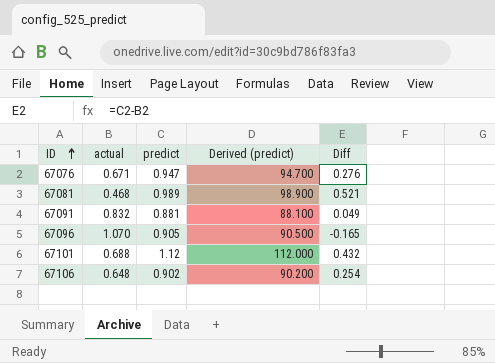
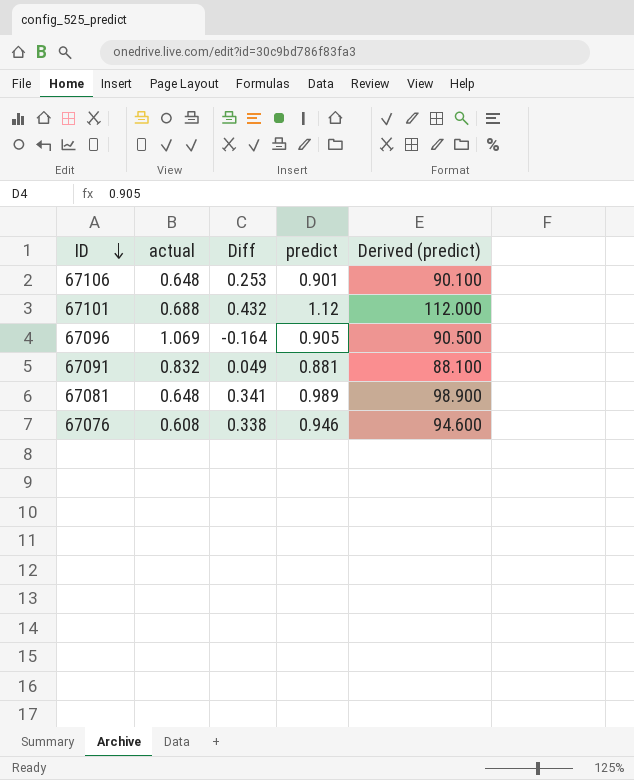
row order: ID ascending -> ID descending
column Diff | position: 5 -> 3
67106 | Diff: 0.254 -> 0.253
67106 | predict: 0.902 -> 0.901
67106 | Derived (predict): 90.200 -> 90.100
67096 | actual: 1.070 -> 1.069
67096 | Diff: -0.165 -> -0.164
67081 | actual: 0.468 -> 0.648
67081 | Diff: 0.521 -> 0.341
67076 | actual: 0.671 -> 0.608
67076 | Diff: 0.276 -> 0.338
67076 | predict: 0.947 -> 0.946
67076 | Derived (predict): 94.700 -> 94.600

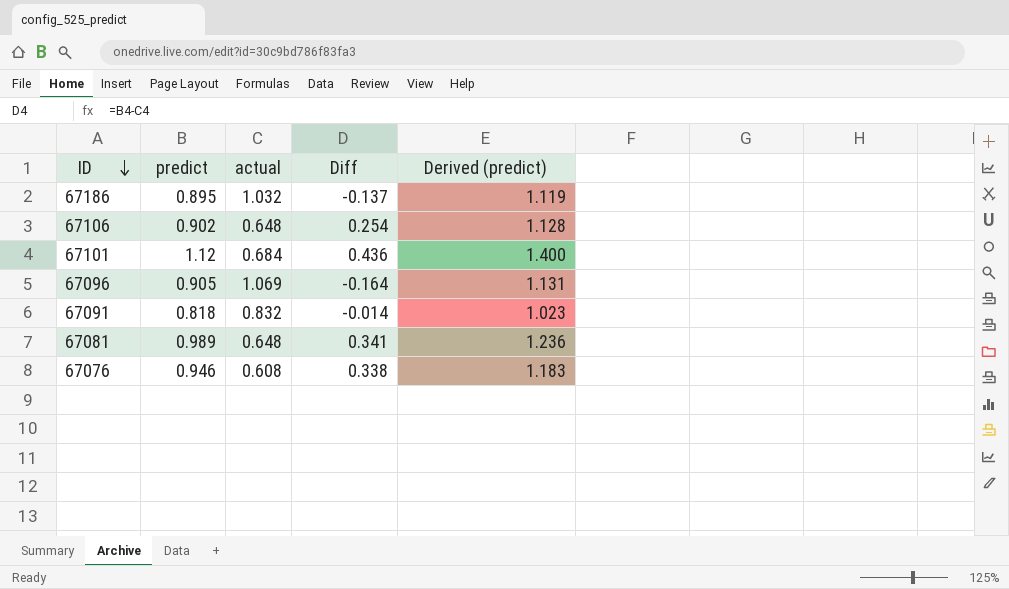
column predict | position: 4 -> 2
column Derived (predict) | formula: [predict] * 100 -> [predict] * 1.25
row 67186: none -> 0.895 | 1.032 | -0.137 | 1.119
67106 | predict: 0.901 -> 0.902
67106 | Diff: 0.253 -> 0.254
67101 | actual: 0.688 -> 0.684
67101 | Diff: 0.432 -> 0.436
67091 | predict: 0.881 -> 0.818
67091 | Diff: 0.049 -> -0.014

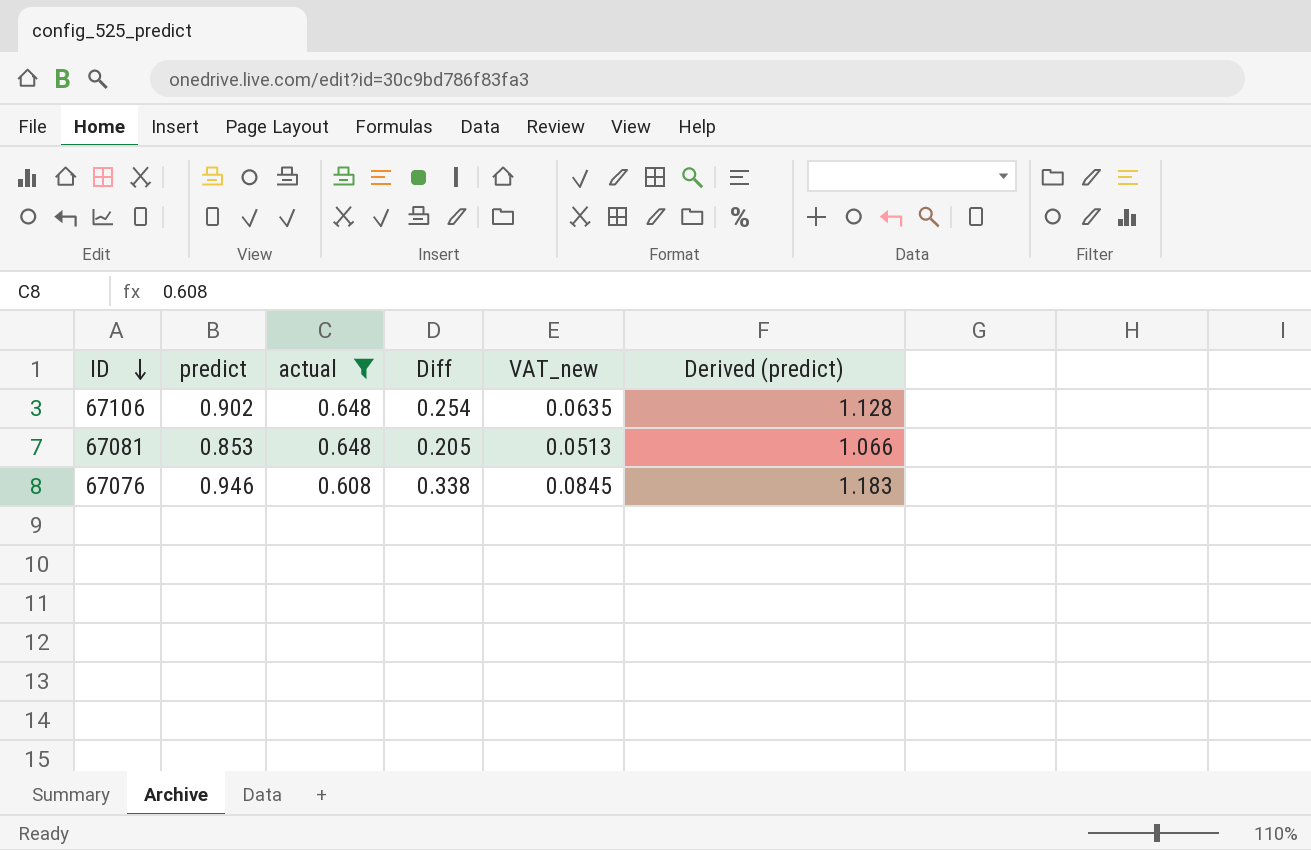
filter: none -> actual <= 0.648
column VAT_new | formula: none -> [Diff] * 0.25
67081 | predict: 0.989 -> 0.853
67081 | Diff: 0.341 -> 0.205
67081 | Derived (predict): 1.236 -> 1.066

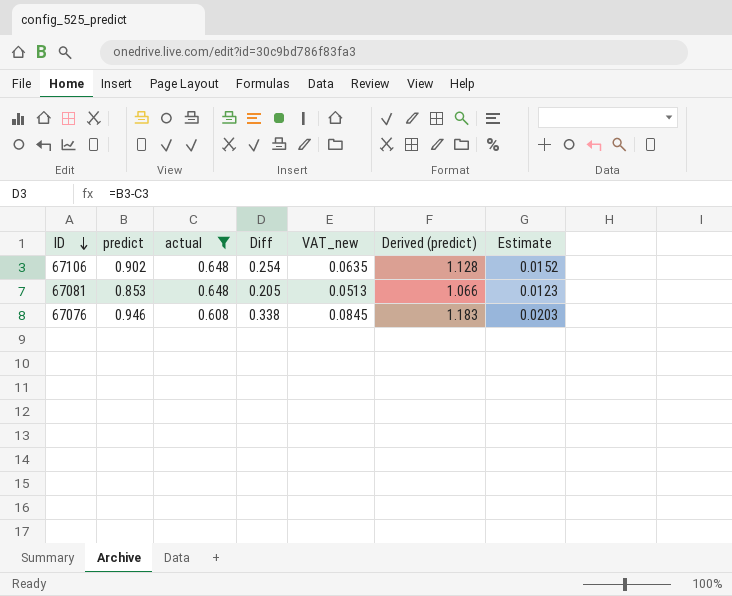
column Estimate | formula: none -> [Diff] * 0.06

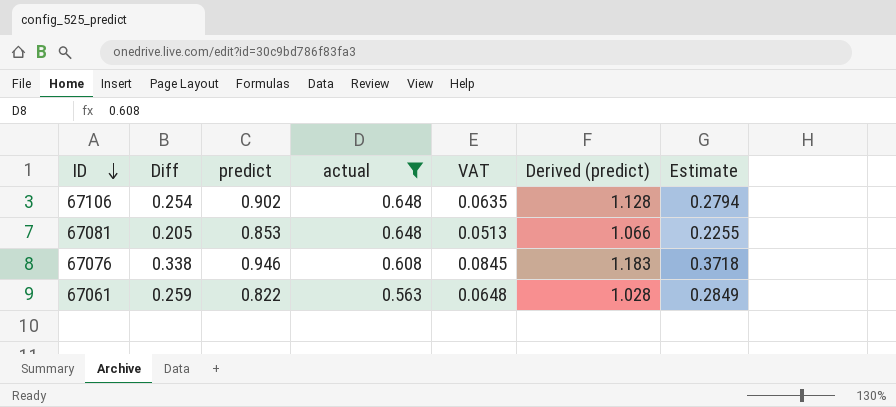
column Diff | position: 4 -> 2
column name: VAT_new -> VAT
column Estimate | formula: [Diff] * 0.06 -> [Diff] * 1.1
row 67061: none -> 0.259 | 0.822 | 0.563 | 0.0648 | 1.028 | 0.2849

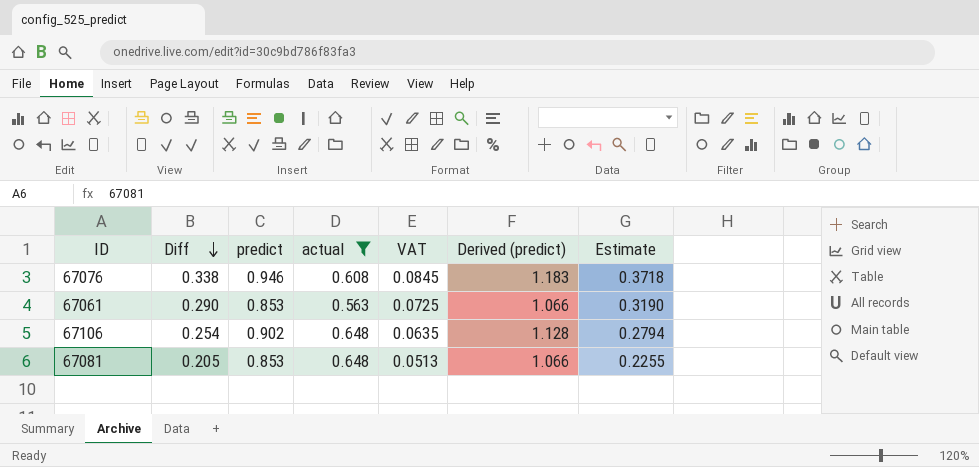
row order: ID descending -> Diff descending
67061 | Diff: 0.259 -> 0.290
67061 | predict: 0.822 -> 0.853
67061 | VAT: 0.0648 -> 0.0725
67061 | Derived (predict): 1.028 -> 1.066
67061 | Estimate: 0.2849 -> 0.3190

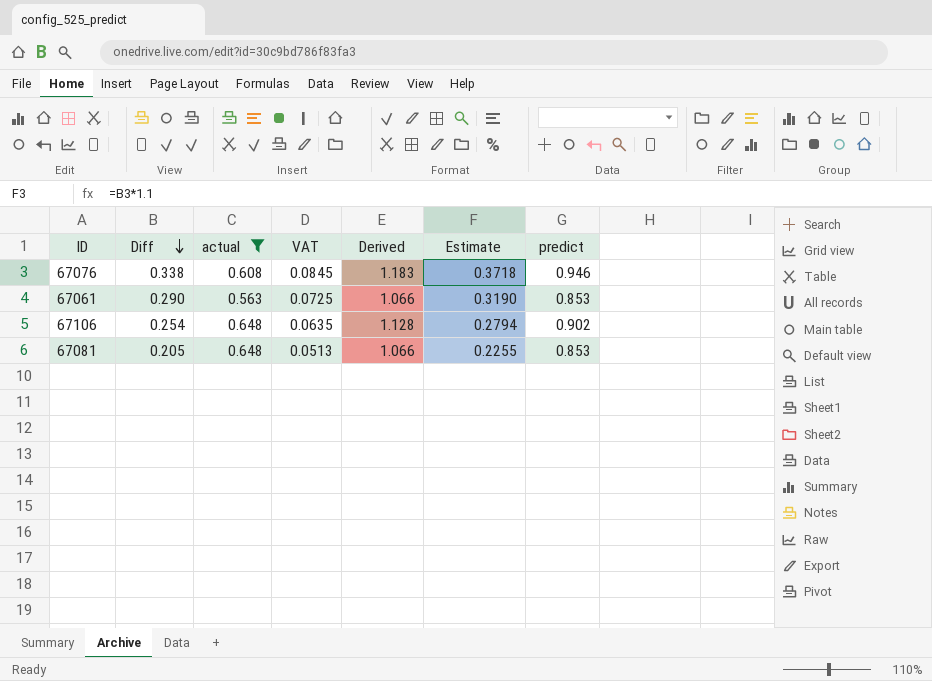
column name: Derived (predict) -> Derived
column predict | position: 3 -> 7

